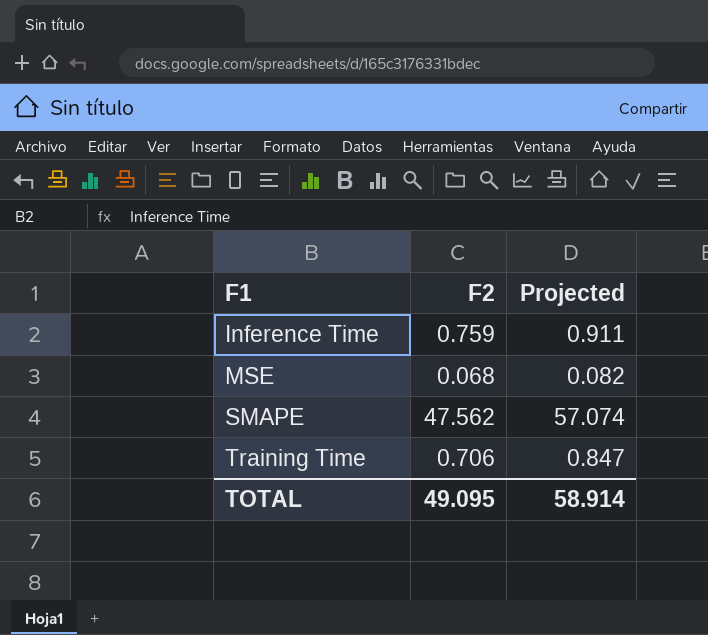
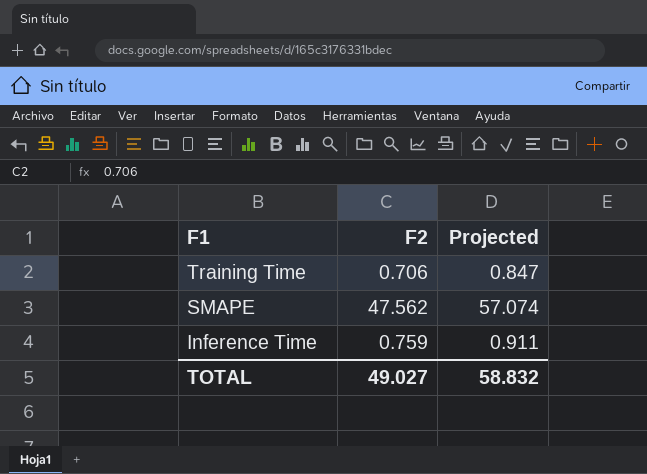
row order: F1 ascending -> F1 descending
row MSE: 0.068 | 0.082 -> none
TOTAL | F2: 49.095 -> 49.027
TOTAL | Projected: 58.914 -> 58.832

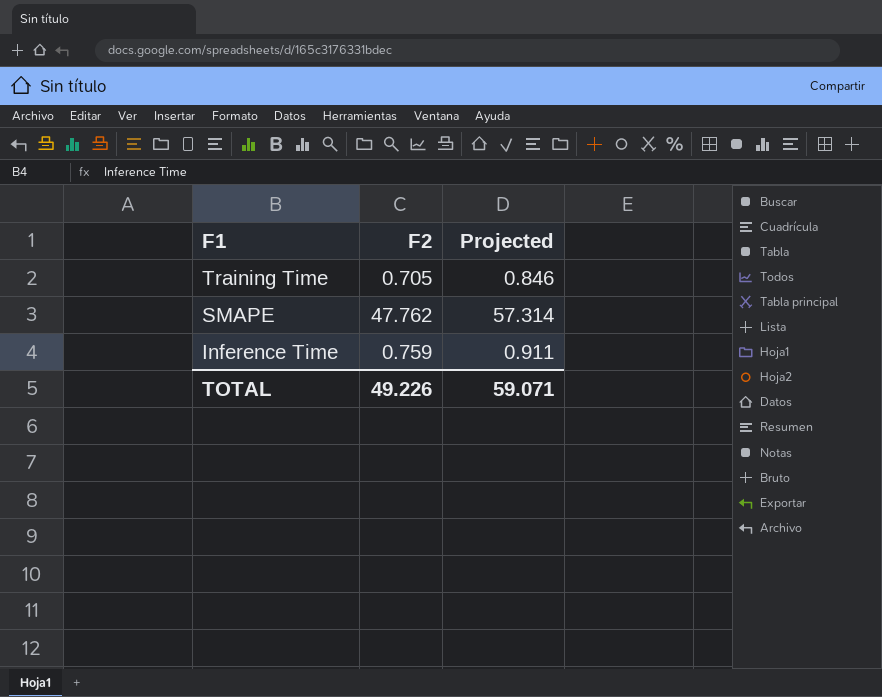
Training Time | F2: 0.706 -> 0.705
Training Time | Projected: 0.847 -> 0.846
SMAPE | F2: 47.562 -> 47.762
SMAPE | Projected: 57.074 -> 57.314
TOTAL | F2: 49.027 -> 49.226
TOTAL | Projected: 58.832 -> 59.071

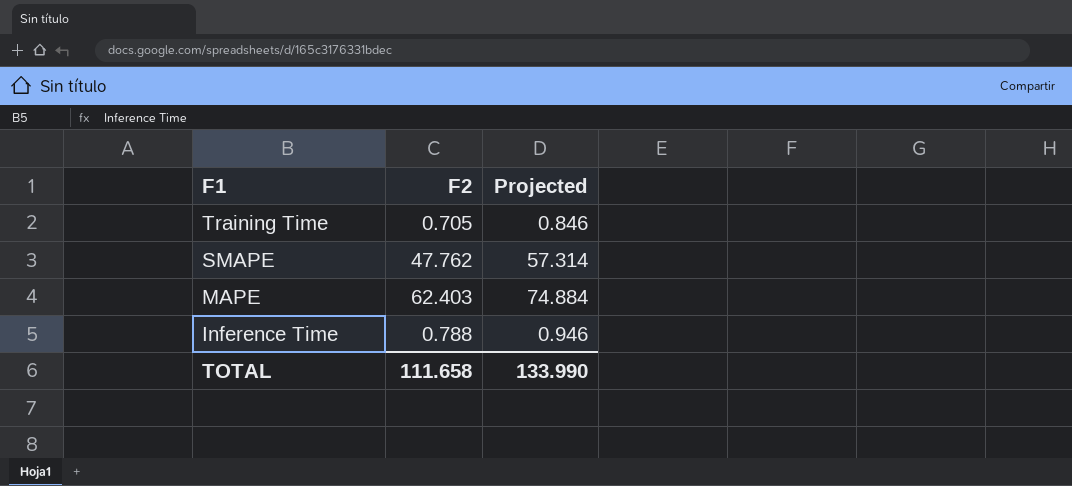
row MAPE: none -> 62.403 | 74.884
Inference Time | F2: 0.759 -> 0.788
Inference Time | Projected: 0.911 -> 0.946
TOTAL | F2: 49.226 -> 111.658
TOTAL | Projected: 59.071 -> 133.990

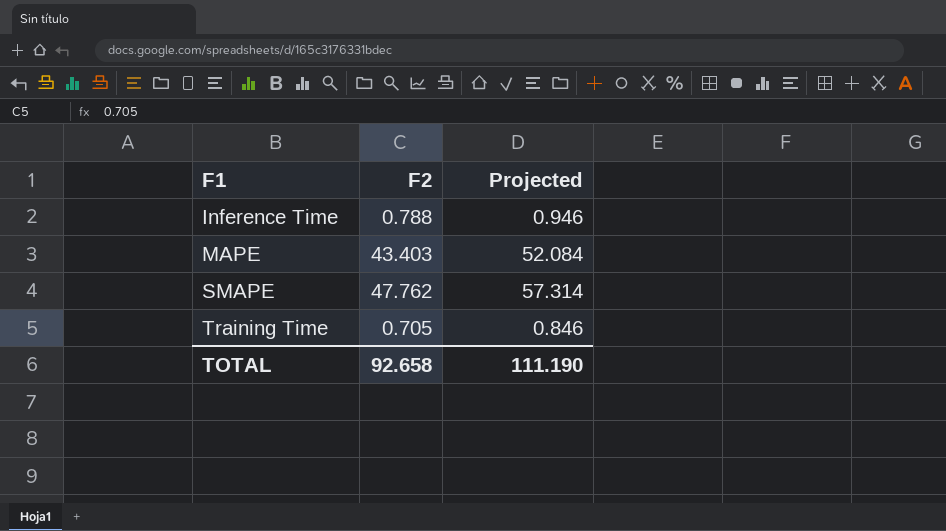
row order: F1 descending -> F1 ascending
MAPE | F2: 62.403 -> 43.403
MAPE | Projected: 74.884 -> 52.084
TOTAL | F2: 111.658 -> 92.658
TOTAL | Projected: 133.990 -> 111.190

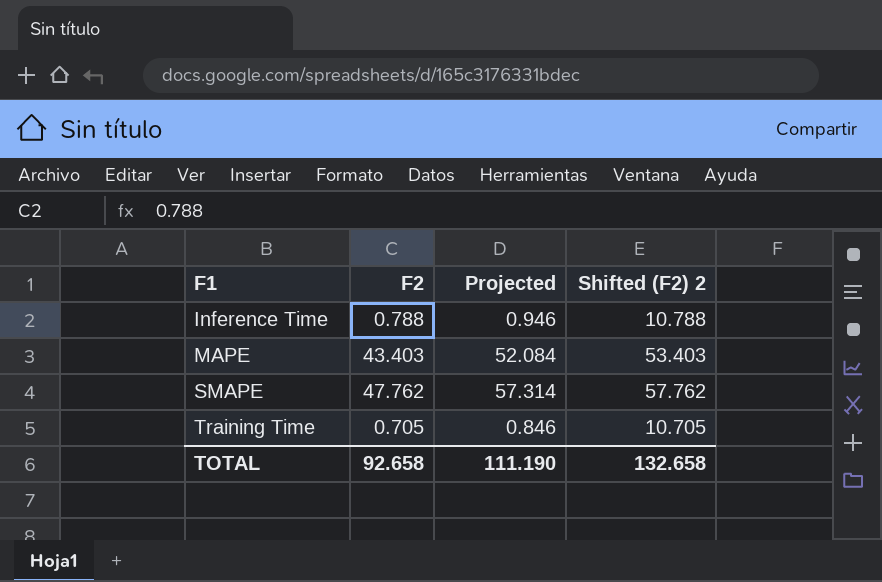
column Shifted (F2) 2 | formula: none -> [F2] + 10

